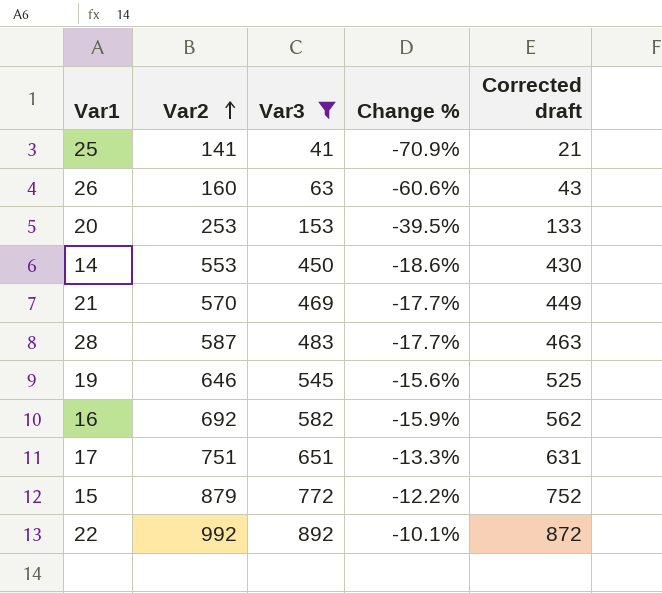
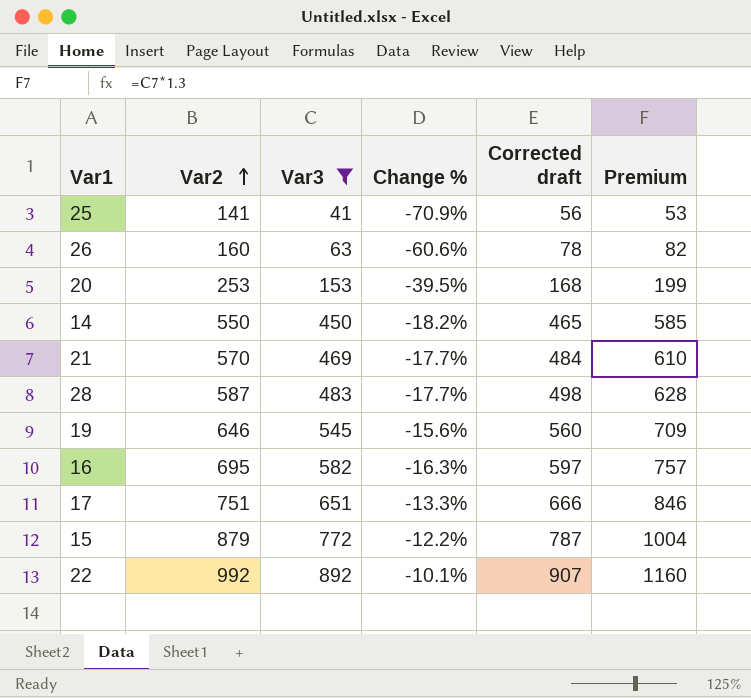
column Corrected draft | formula: [Var3] - 20 -> [Var3] + 15
column Premium | formula: none -> [Var3] * 1.3
14 | Var2: 553 -> 550
14 | Change %: -18.6% -> -18.2%
16 | Var2: 692 -> 695
16 | Change %: -15.9% -> -16.3%

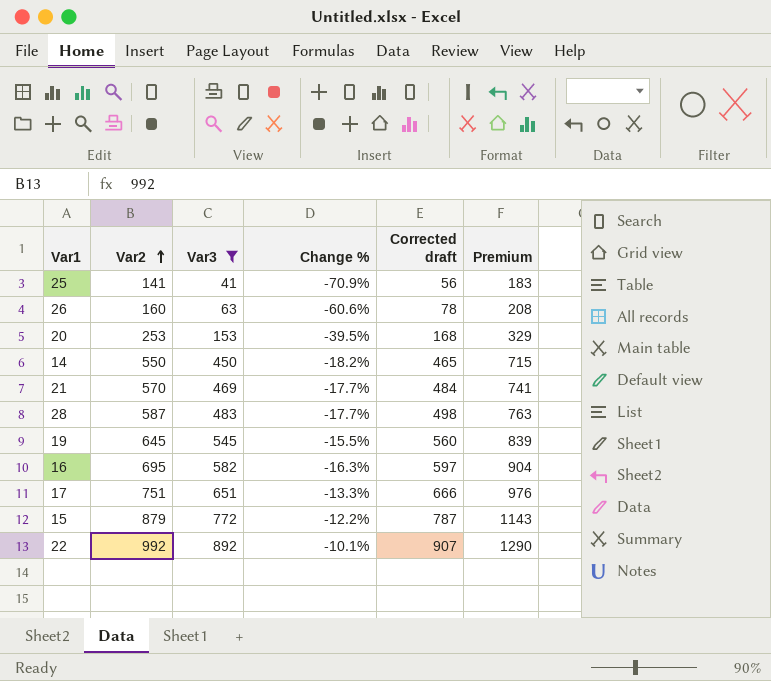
column Premium | formula: [Var3] * 1.3 -> [Var2] * 1.3
19 | Var2: 646 -> 645
19 | Change %: -15.6% -> -15.5%

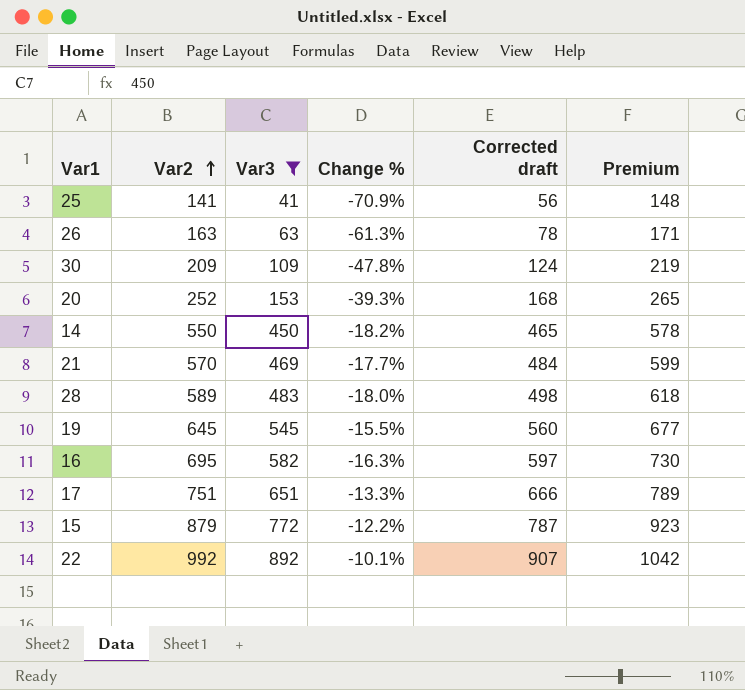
column Premium | formula: [Var2] * 1.3 -> [Var2] * 1.05
26 | Var2: 160 -> 163
26 | Change %: -60.6% -> -61.3%
row 30: none -> 209 | 109 | -47.8% | 124 | 219
20 | Var2: 253 -> 252
20 | Change %: -39.5% -> -39.3%
28 | Var2: 587 -> 589
28 | Change %: -17.7% -> -18.0%

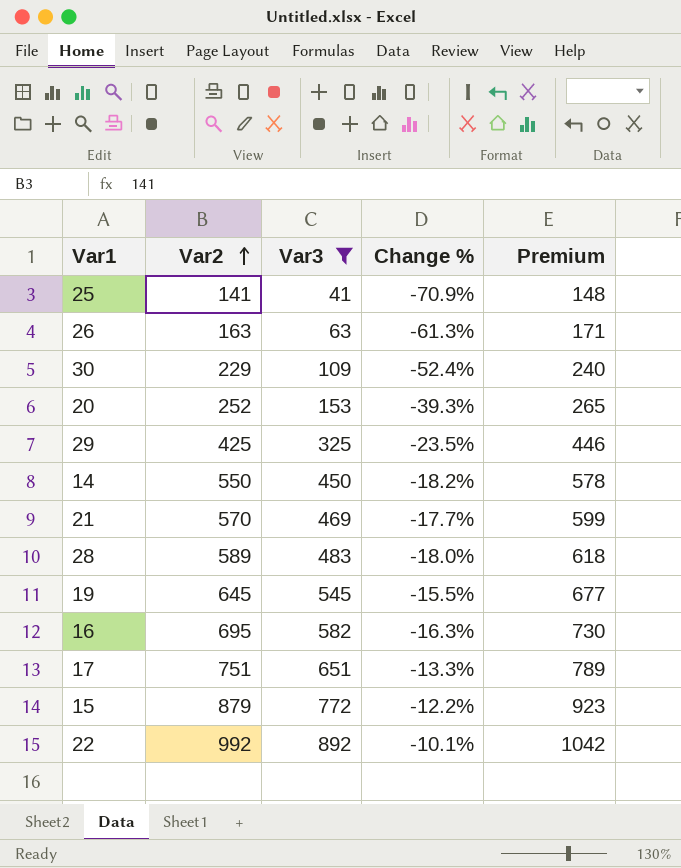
column Corrected draft | formula: [Var3] + 15 -> none
30 | Var2: 209 -> 229
30 | Change %: -47.8% -> -52.4%
30 | Premium: 219 -> 240
row 29: none -> 425 | 325 | -23.5% | 446

